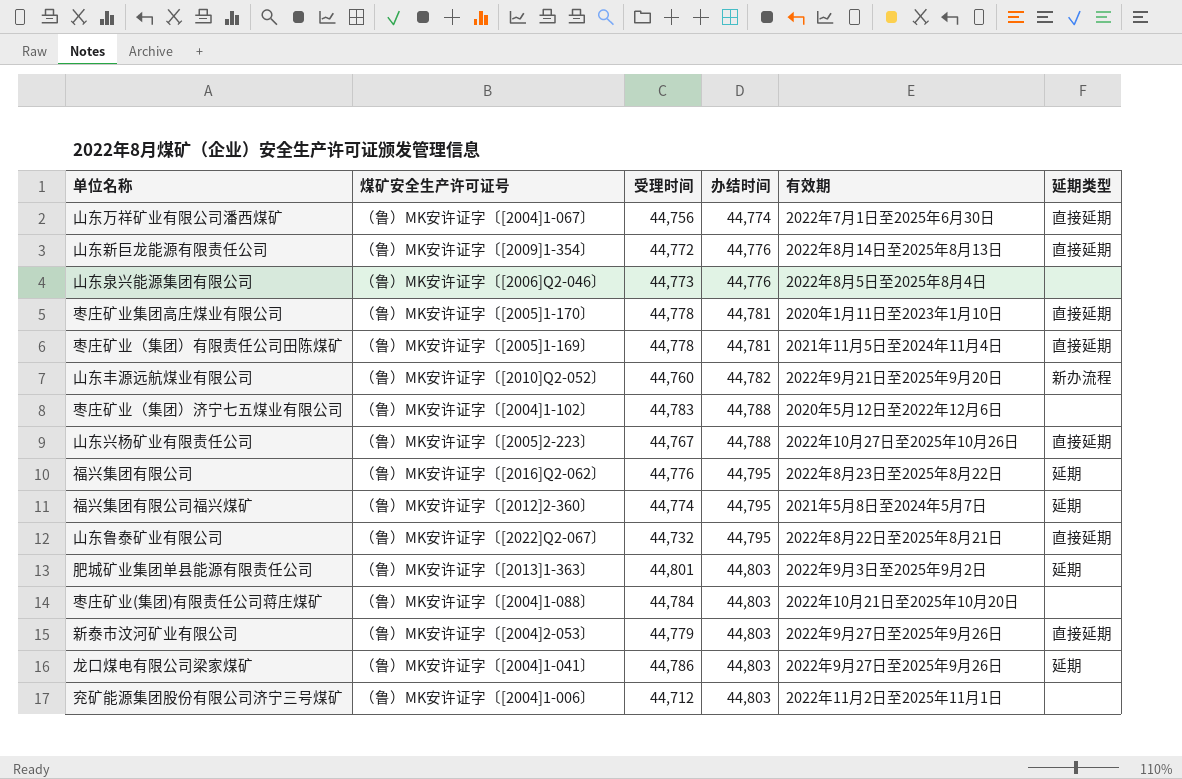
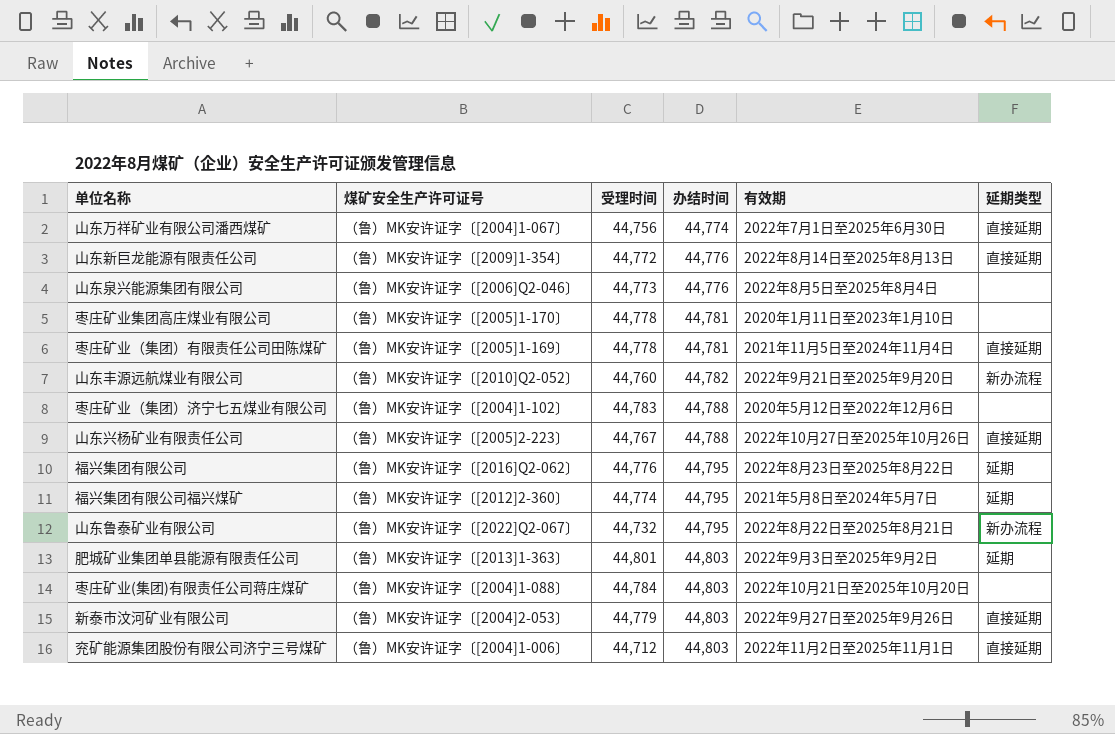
row 龙口煤电有限公司梁家煤矿: （鲁）MK安许证字〔[2004]1-041〕 | 44,786 | 44,803 | 2022年9月27日至2025年9月26日 | 延期 -> none
枣庄矿业集团高庄煤业有限公司 | 延期类型: 直接延期 -> none
山东鲁泰矿业有限公司 | 延期类型: 直接延期 -> 新办流程
兖矿能源集团股份有限公司济宁三号煤矿 | 延期类型: none -> 直接延期

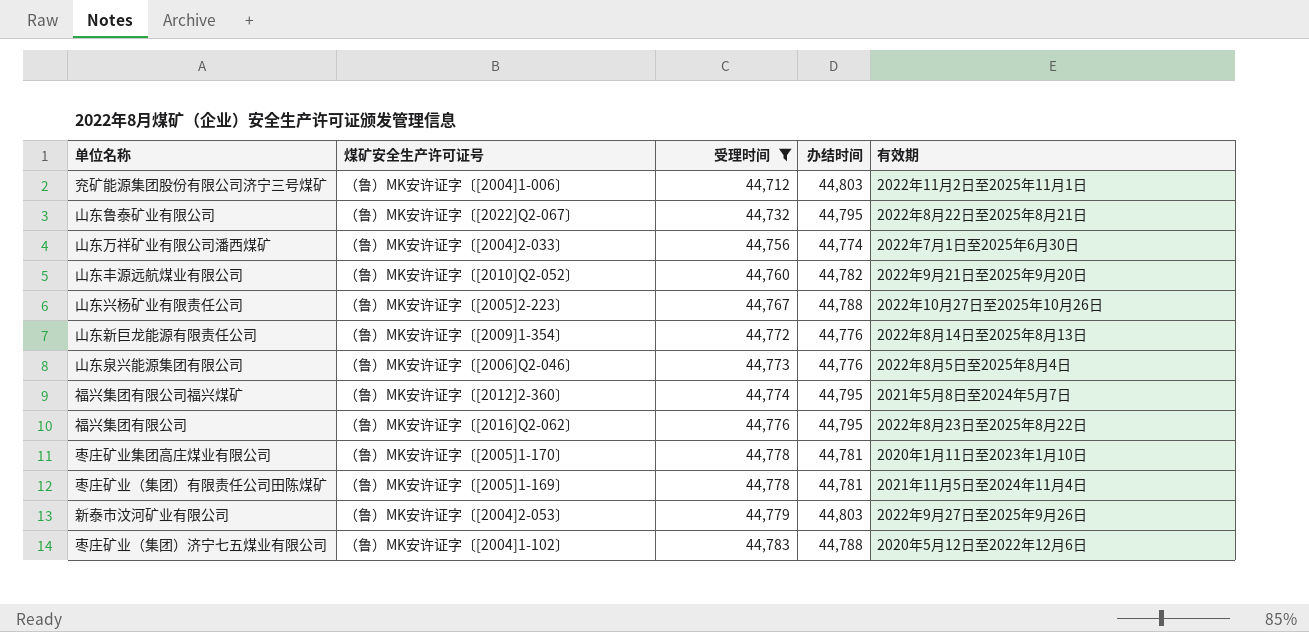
filter: none -> 受理时间 <= 44,783
row order: 办结时间 ascending -> 受理时间 ascending
column 延期类型 | position: 6 -> none
山东万祥矿业有限公司潘西煤矿 | 煤矿安全生产许可证号: （鲁）MK安许证字〔[2004]1-067〕 -> （鲁）MK安许证字〔[2004]2-033〕

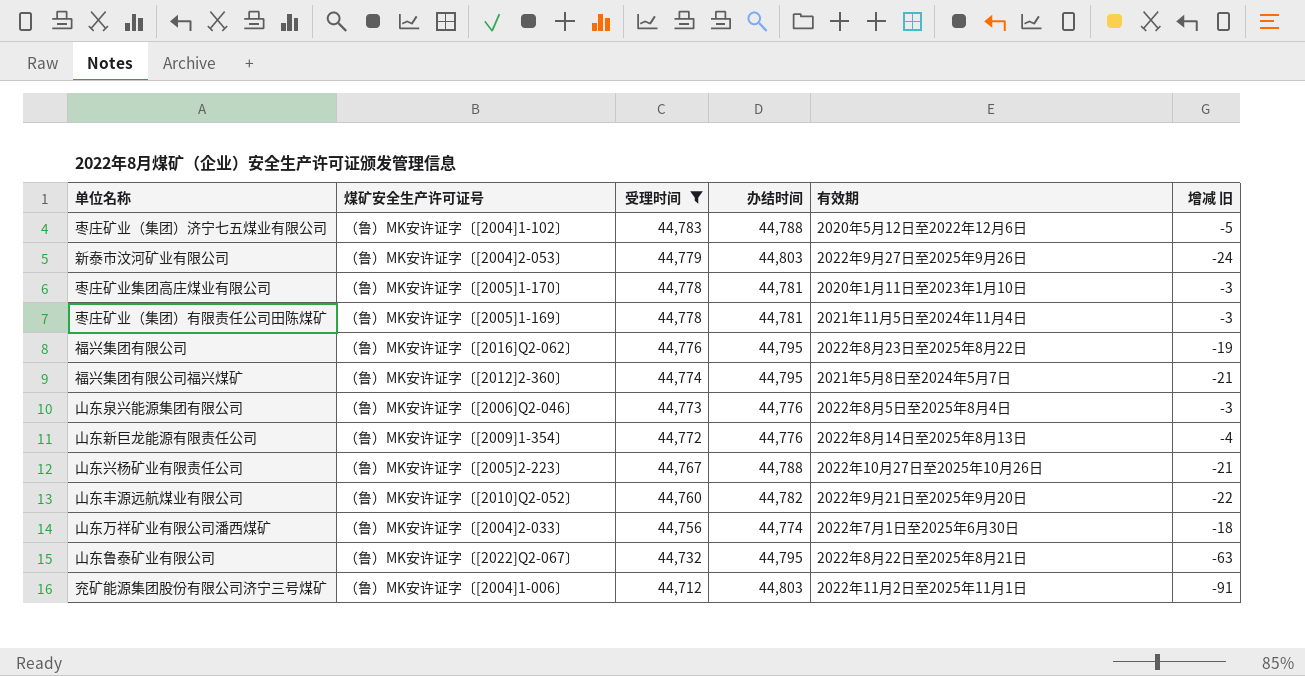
row order: 受理时间 ascending -> 受理时间 descending
column 增减 旧 | formula: none -> [受理时间] - [办结时间]

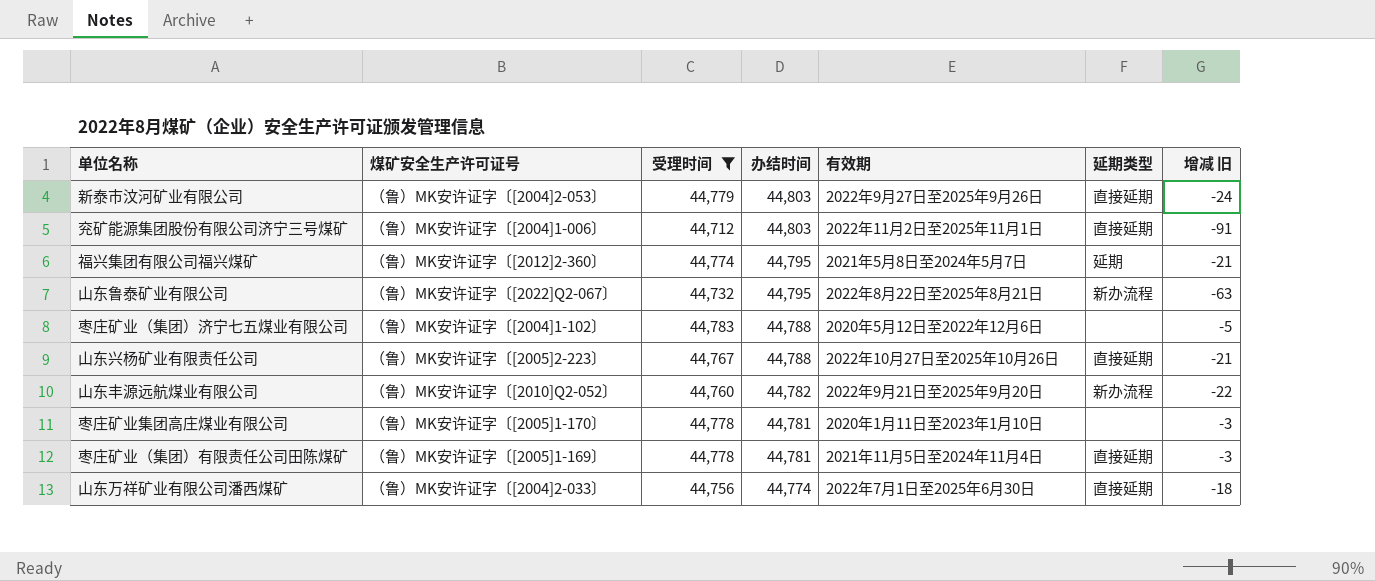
row order: 受理时间 descending -> 办结时间 descending
column 延期类型 | position: none -> 6
row 福兴集团有限公司: （鲁）MK安许证字〔[2016]Q2-062〕 | 44,776 | 44,795 | 2022年8月23日至2025年8月22日 | -19 -> none
row 山东泉兴能源集团有限公司: （鲁）MK安许证字〔[2006]Q2-046〕 | 44,773 | 44,776 | 2022年8月5日至2025年8月4日 | -3 -> none
row 山东新巨龙能源有限责任公司: （鲁）MK安许证字〔[2009]1-354〕 | 44,772 | 44,776 | 2022年8月14日至2025年8月13日 | -4 -> none

